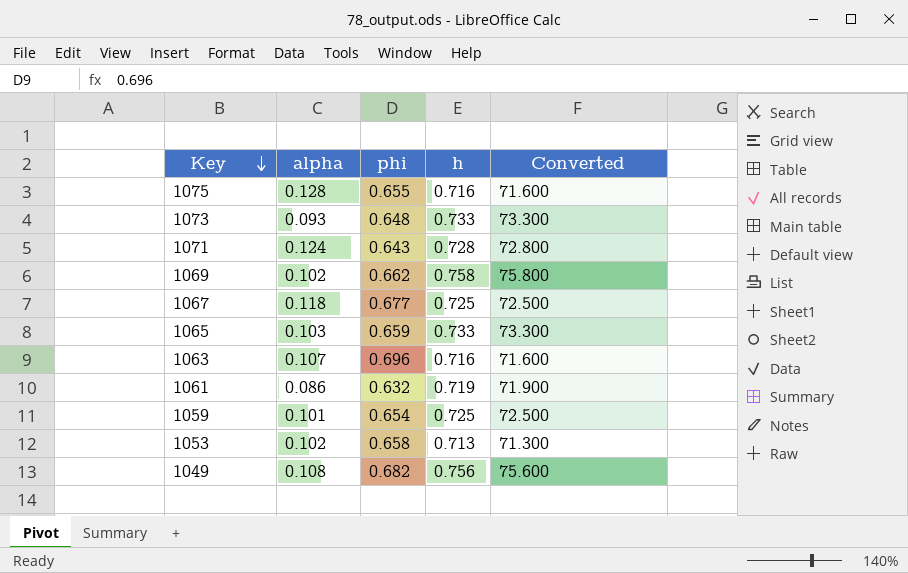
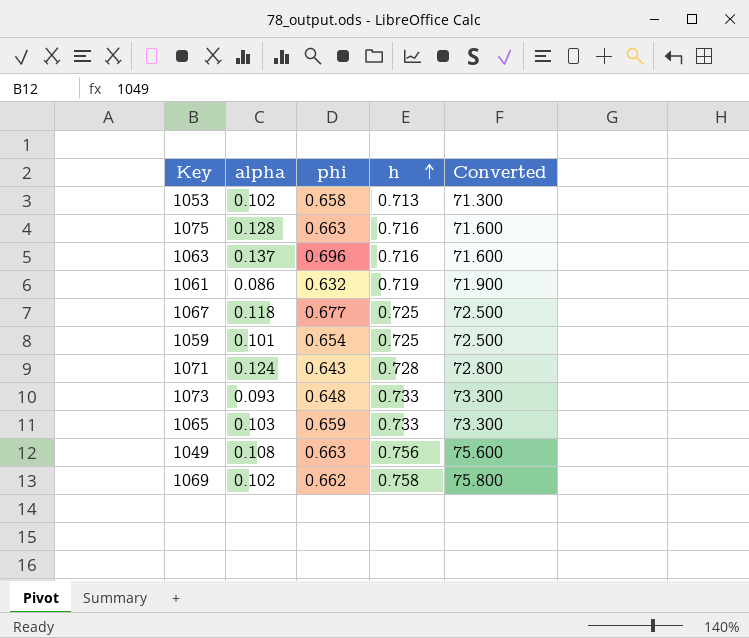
row order: Key descending -> h ascending
1075 | phi: 0.655 -> 0.663
1063 | alpha: 0.107 -> 0.137
1049 | phi: 0.682 -> 0.663

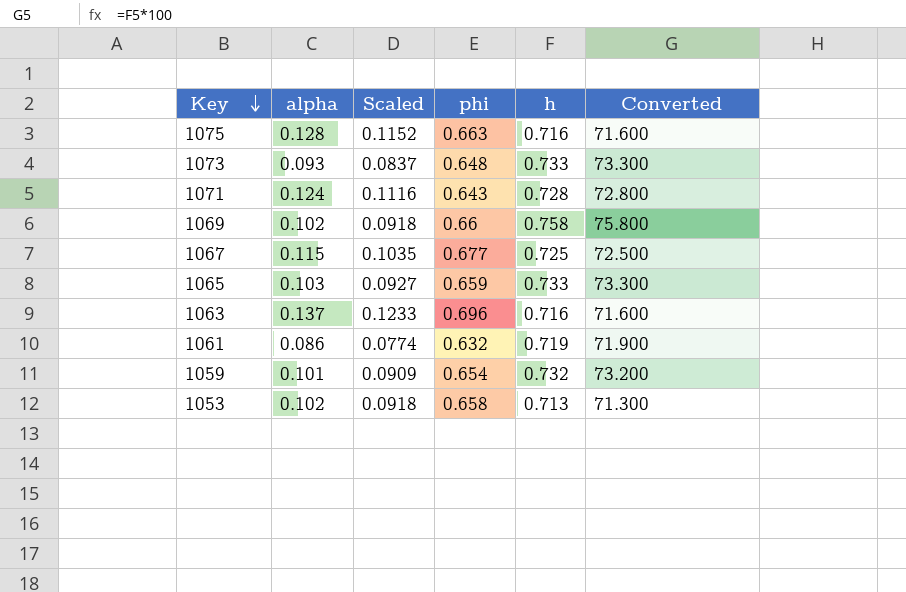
row order: h ascending -> Key descending
column Scaled | formula: none -> [alpha] * 0.9
row 1049: 0.108 | 0.663 | 0.756 | 75.600 -> none
1069 | phi: 0.662 -> 0.66
1067 | alpha: 0.118 -> 0.115
1059 | h: 0.725 -> 0.732
1059 | Converted: 72.500 -> 73.200

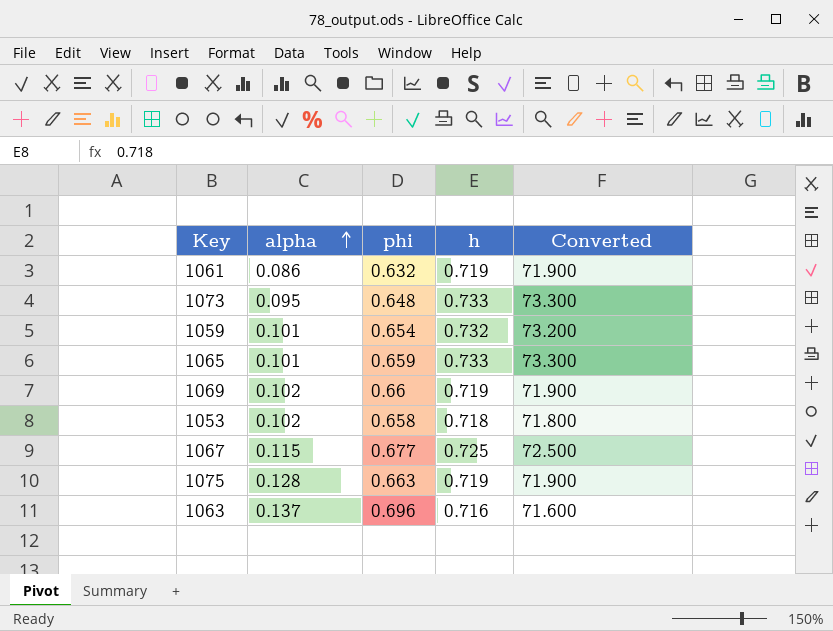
row order: Key descending -> alpha ascending
column Scaled | formula: [alpha] * 0.9 -> none
row 1071: 0.124 | 0.1116 | 0.643 | 0.728 | 72.800 -> none
1073 | alpha: 0.093 -> 0.095
1065 | alpha: 0.103 -> 0.101
1069 | h: 0.758 -> 0.719
1069 | Converted: 75.800 -> 71.900
1053 | h: 0.713 -> 0.718
1053 | Converted: 71.300 -> 71.800
1075 | h: 0.716 -> 0.719
1075 | Converted: 71.600 -> 71.900

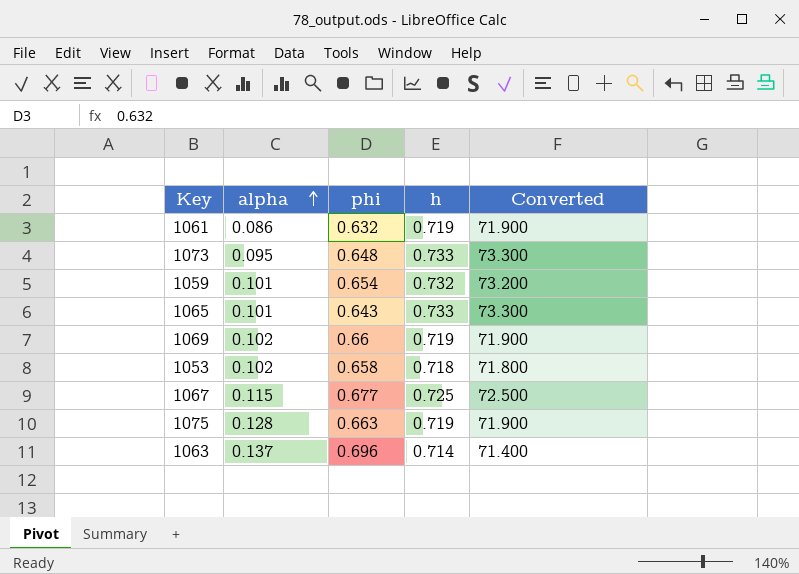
1065 | phi: 0.659 -> 0.643
1063 | h: 0.716 -> 0.714
1063 | Converted: 71.600 -> 71.400

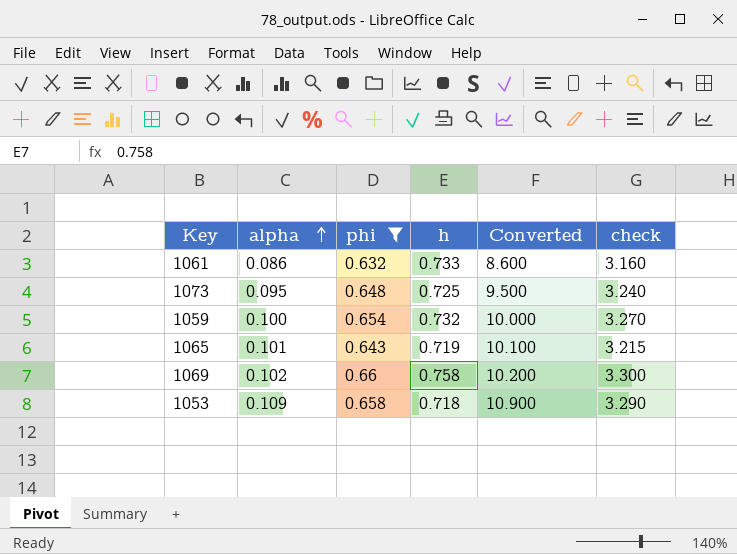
filter: none -> phi <= 0.66
column Converted | formula: [h] * 100 -> [alpha] * 100
column check | formula: none -> [phi] * 5
1061 | h: 0.719 -> 0.733
1073 | h: 0.733 -> 0.725
1059 | alpha: 0.101 -> 0.100
1065 | h: 0.733 -> 0.719
1069 | h: 0.719 -> 0.758
1053 | alpha: 0.102 -> 0.109

